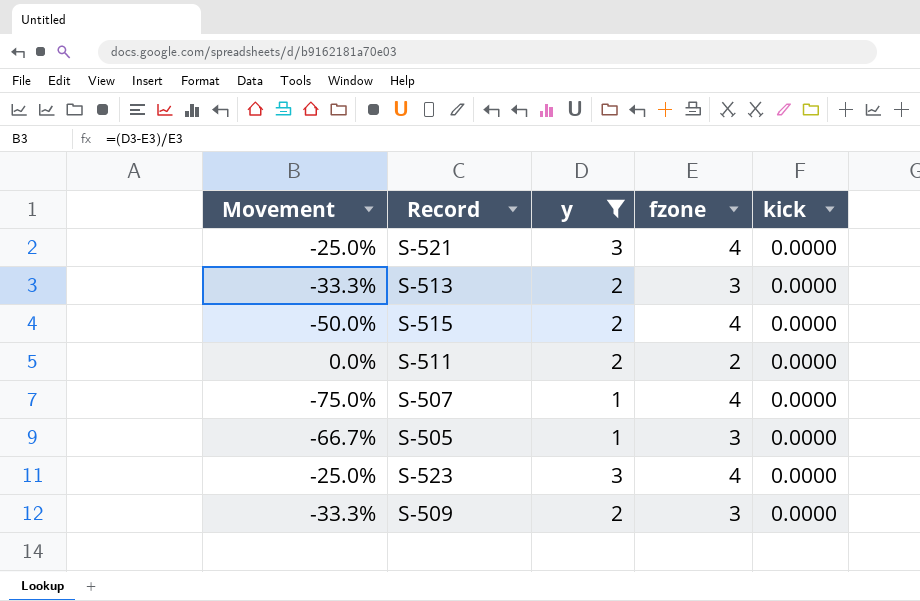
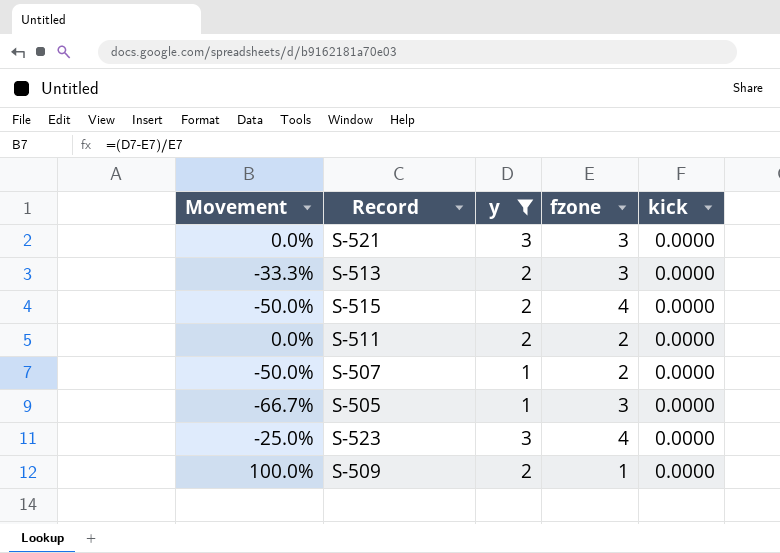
S-521 | Movement: -25.0% -> 0.0%
S-521 | fzone: 4 -> 3
S-507 | Movement: -75.0% -> -50.0%
S-507 | fzone: 4 -> 2
S-509 | Movement: -33.3% -> 100.0%
S-509 | fzone: 3 -> 1

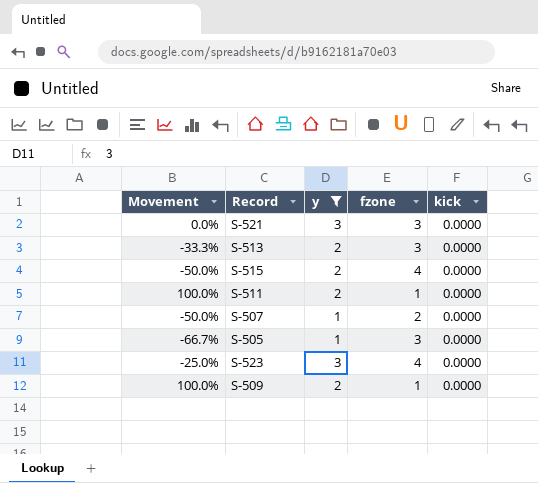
S-511 | Movement: 0.0% -> 100.0%
S-511 | fzone: 2 -> 1

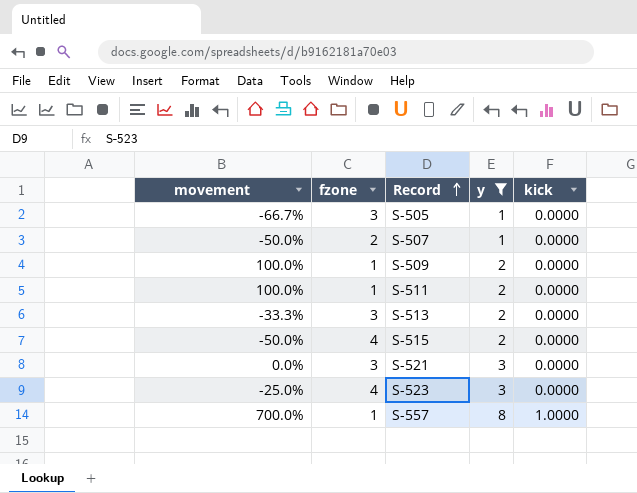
row order: none -> Record ascending
column name: Movement -> movement
column fzone | position: 4 -> 2
row S-557: none -> 700.0% | 1 | 8 | 1.0000

